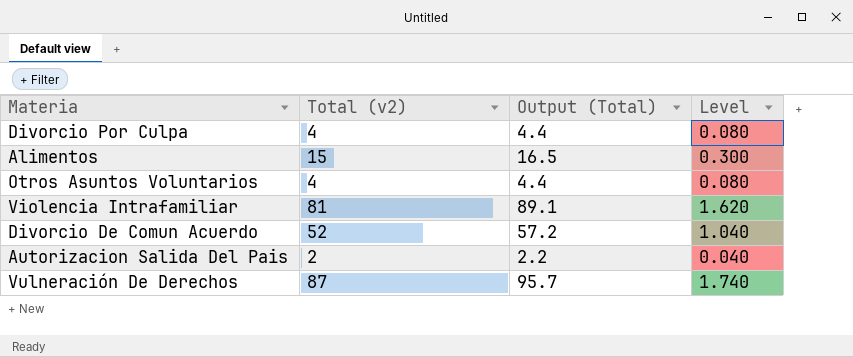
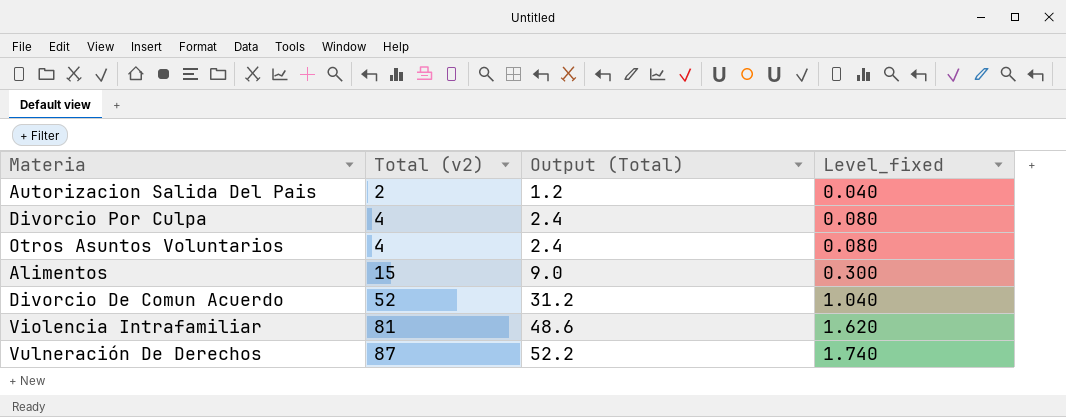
row order: none -> Total (v2) ascending
column Output (Total) | formula: [Total (v2)] * 1.1 -> [Total (v2)] * 0.6
column name: Level -> Level_fixed

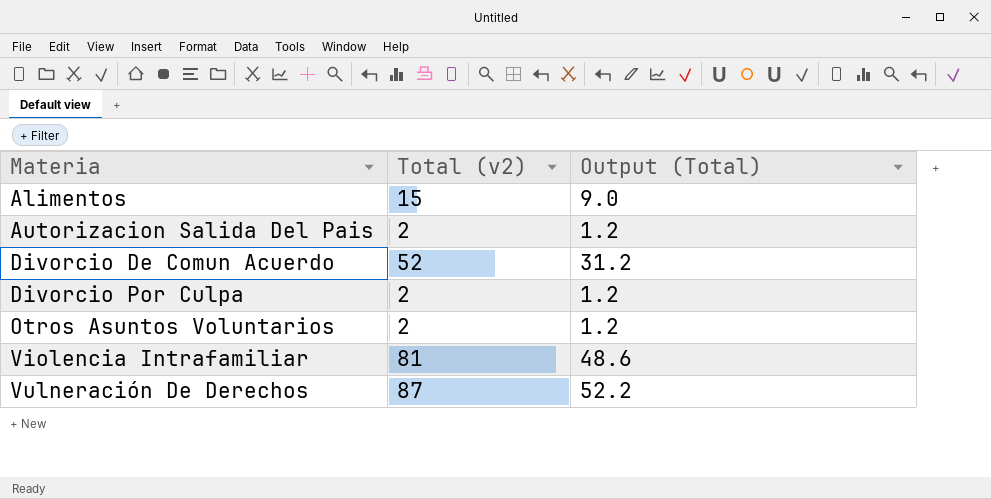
row order: Total (v2) ascending -> Materia ascending
column Level_fixed | formula: [Total (v2)] * 0.02 -> none
Divorcio Por Culpa | Total (v2): 4 -> 2
Divorcio Por Culpa | Output (Total): 2.4 -> 1.2
Otros Asuntos Voluntarios | Total (v2): 4 -> 2
Otros Asuntos Voluntarios | Output (Total): 2.4 -> 1.2

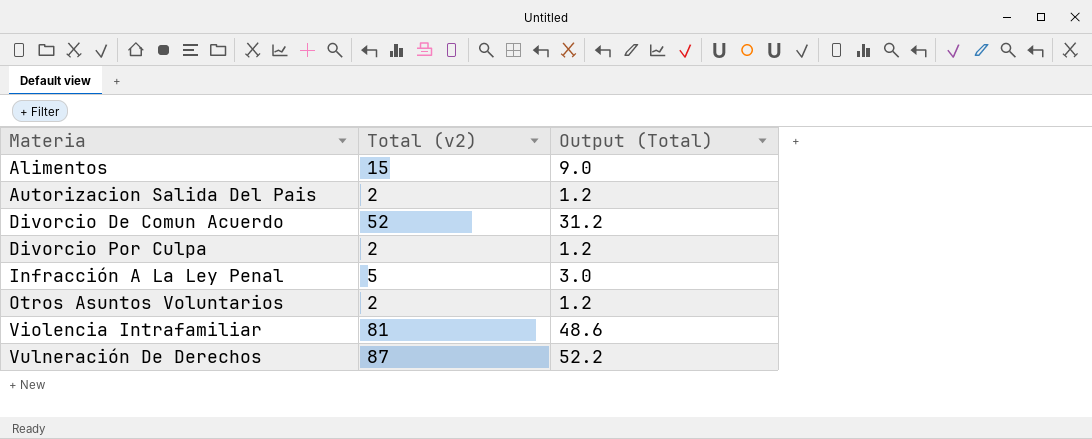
row Infracción A La Ley Penal: none -> 5 | 3.0

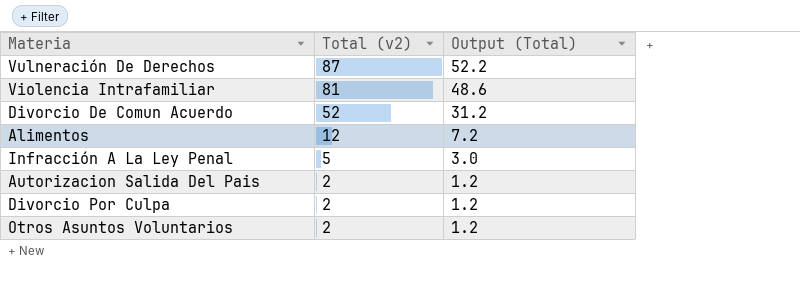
row order: Materia ascending -> Total (v2) descending
Alimentos | Total (v2): 15 -> 12
Alimentos | Output (Total): 9.0 -> 7.2

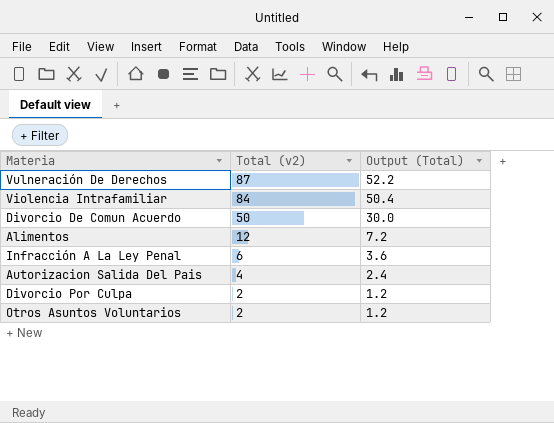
Violencia Intrafamiliar | Total (v2): 81 -> 84
Violencia Intrafamiliar | Output (Total): 48.6 -> 50.4
Divorcio De Comun Acuerdo | Total (v2): 52 -> 50
Divorcio De Comun Acuerdo | Output (Total): 31.2 -> 30.0
Infracción A La Ley Penal | Total (v2): 5 -> 6
Infracción A La Ley Penal | Output (Total): 3.0 -> 3.6
Autorizacion Salida Del Pais | Total (v2): 2 -> 4
Autorizacion Salida Del Pais | Output (Total): 1.2 -> 2.4

